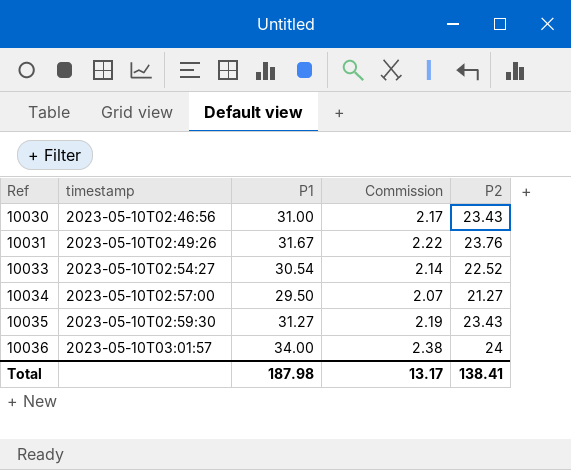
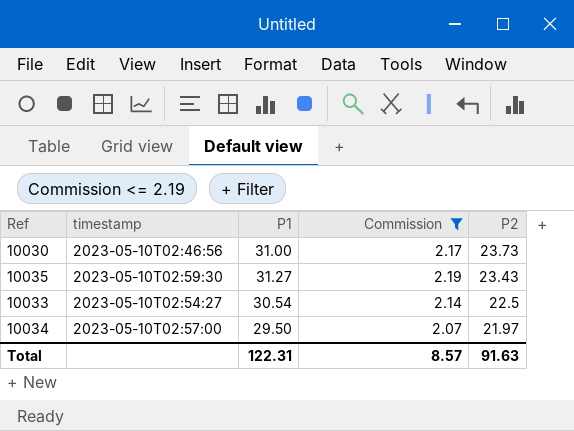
filter: none -> Commission <= 2.19
row order: Ref ascending -> P2 descending
10030 | P2: 23.43 -> 23.73
10033 | P2: 22.52 -> 22.5
10034 | P2: 21.27 -> 21.97
Total | P1: 187.98 -> 122.31
Total | Commission: 13.17 -> 8.57
Total | P2: 138.41 -> 91.63

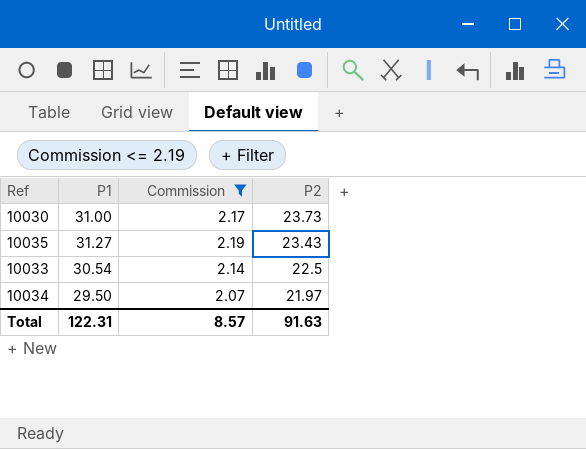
column timestamp | position: 2 -> none

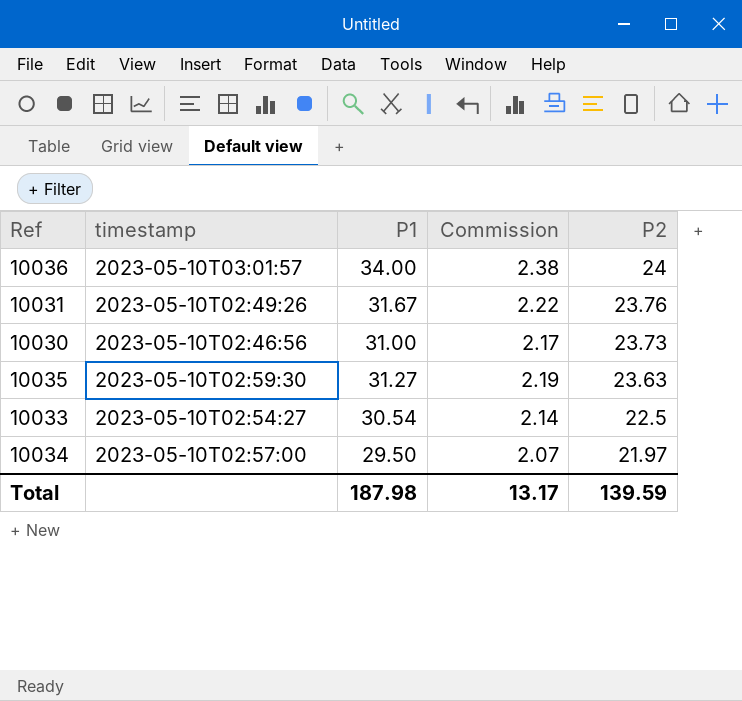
filter: Commission <= 2.19 -> none
column timestamp | position: none -> 2
10035 | P2: 23.43 -> 23.63
Total | P1: 122.31 -> 187.98
Total | Commission: 8.57 -> 13.17
Total | P2: 91.63 -> 139.59

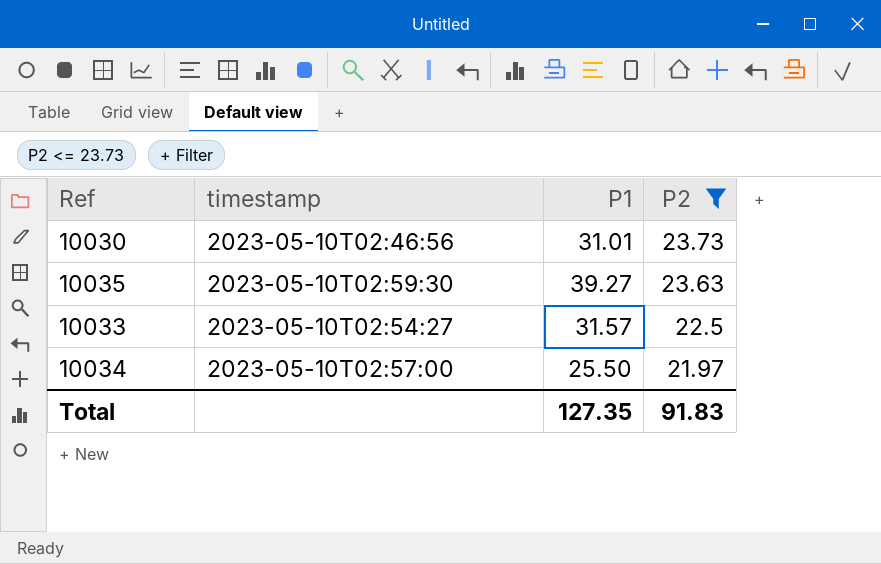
filter: none -> P2 <= 23.73
column Commission | formula: [P1] * 0.07 -> none
10030 | P1: 31.00 -> 31.01
10035 | P1: 31.27 -> 39.27
10033 | P1: 30.54 -> 31.57
10034 | P1: 29.50 -> 25.50
Total | P1: 187.98 -> 127.35
Total | P2: 139.59 -> 91.83

